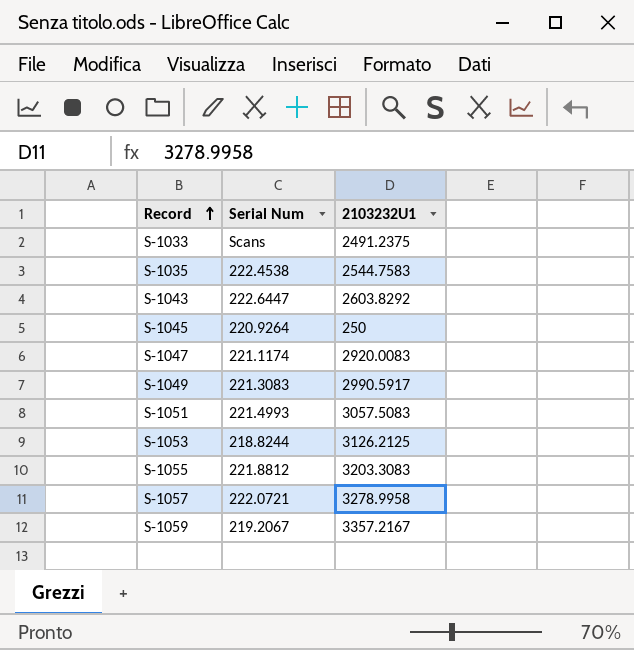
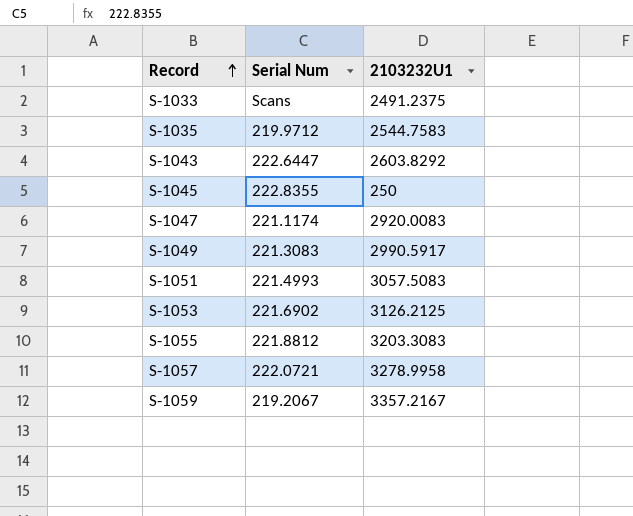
S-1035 | Serial Num: 222.4538 -> 219.9712
S-1045 | Serial Num: 220.9264 -> 222.8355
S-1053 | Serial Num: 218.8244 -> 221.6902

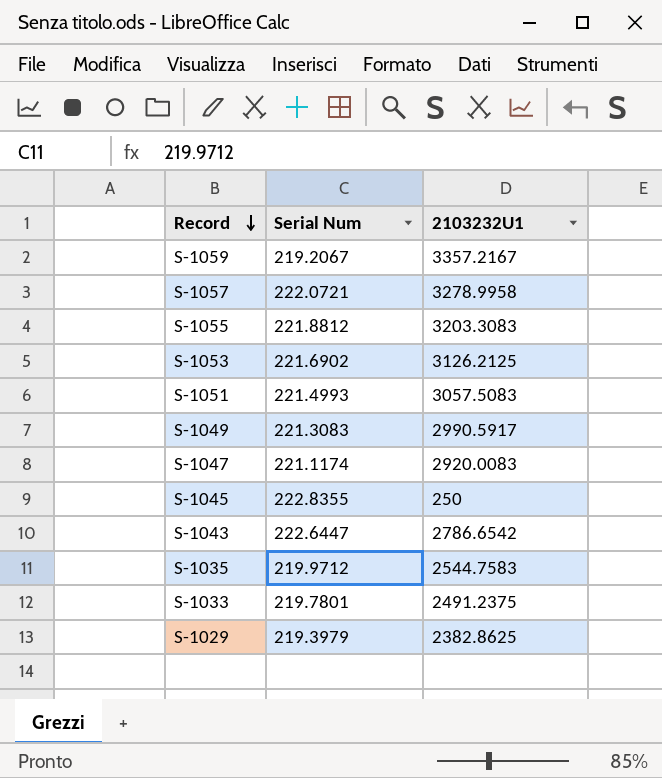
row order: Record ascending -> Record descending
S-1043 | 2103232U1: 2603.8292 -> 2786.6542
S-1033 | Serial Num: Scans -> 219.7801
row S-1029: none -> 219.3979 | 2382.8625

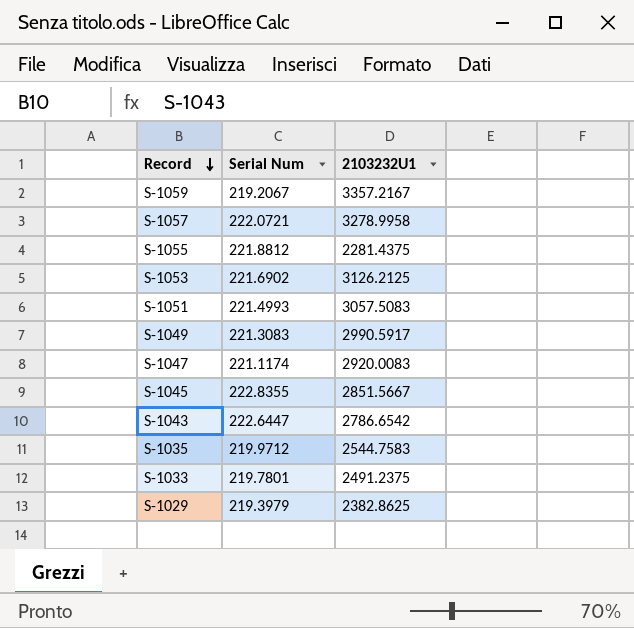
S-1055 | 2103232U1: 3203.3083 -> 2281.4375
S-1045 | 2103232U1: 250 -> 2851.5667

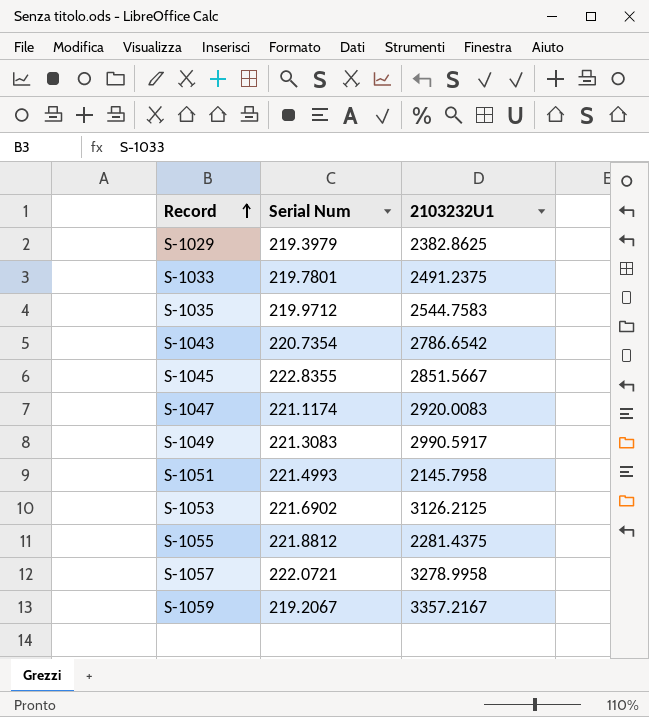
row order: Record descending -> Record ascending
S-1043 | Serial Num: 222.6447 -> 220.7354
S-1051 | 2103232U1: 3057.5083 -> 2145.7958

